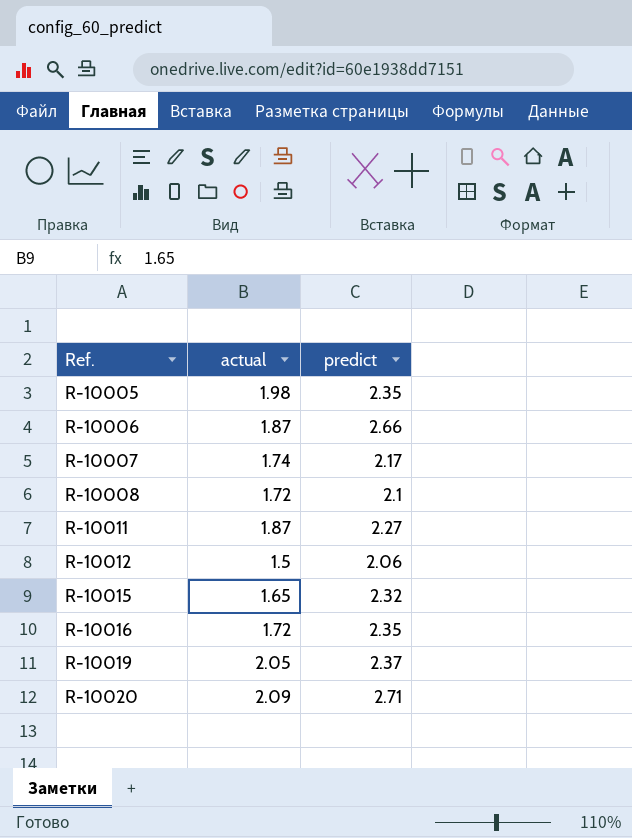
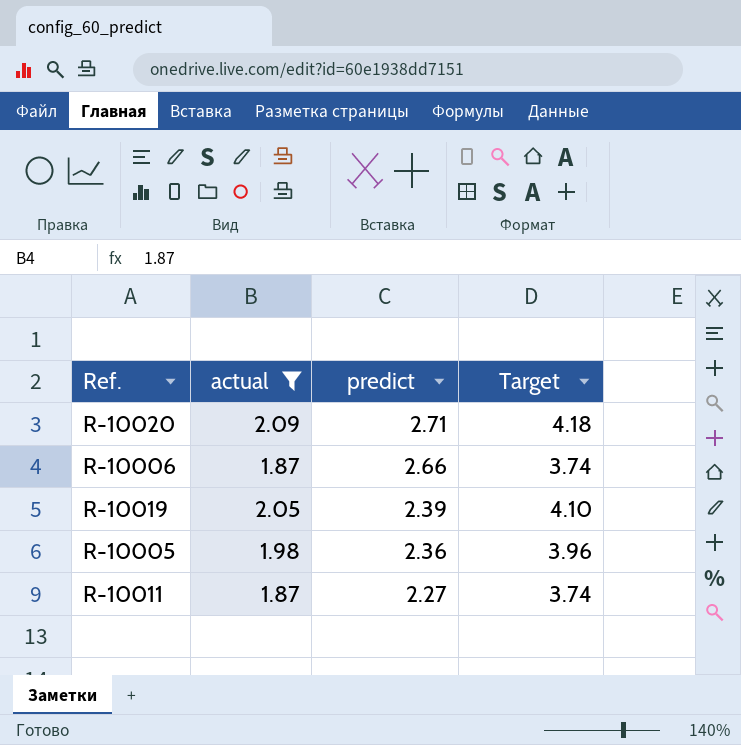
filter: none -> actual >= 1.87
row order: Ref. ascending -> predict descending
column Target | formula: none -> [actual] * 2
R-10019 | predict: 2.37 -> 2.39
R-10005 | predict: 2.35 -> 2.36

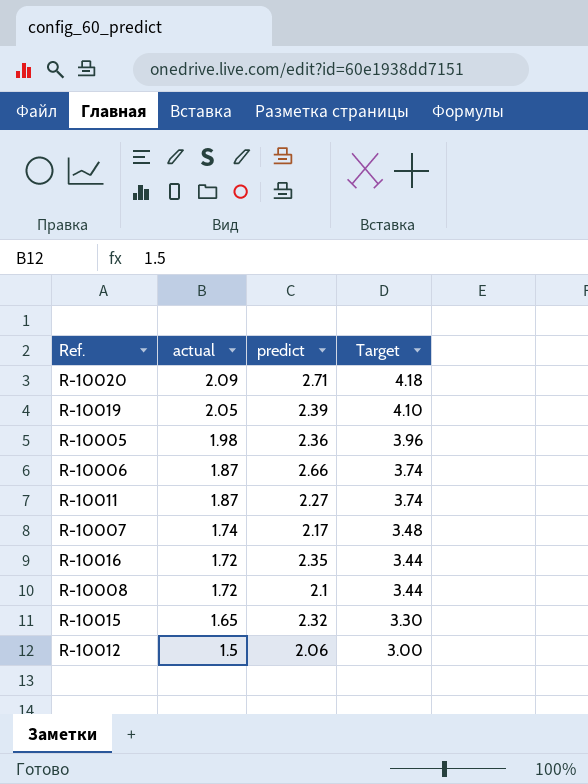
filter: actual >= 1.87 -> none
row order: predict descending -> actual descending

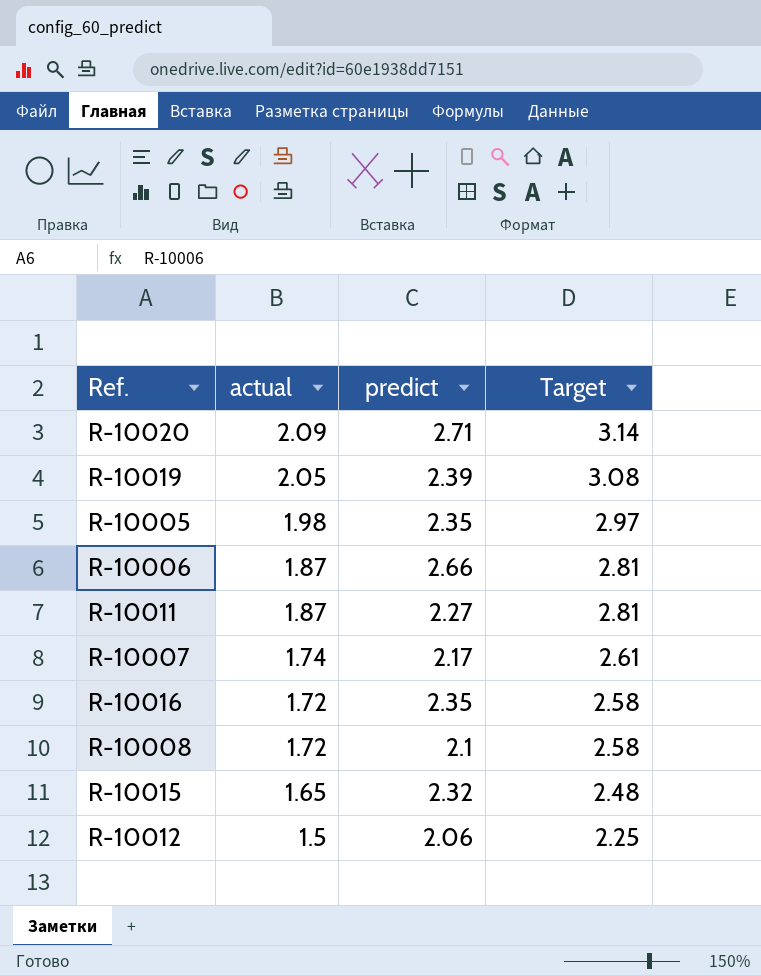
column Target | formula: [actual] * 2 -> [actual] * 1.5
R-10005 | predict: 2.36 -> 2.35

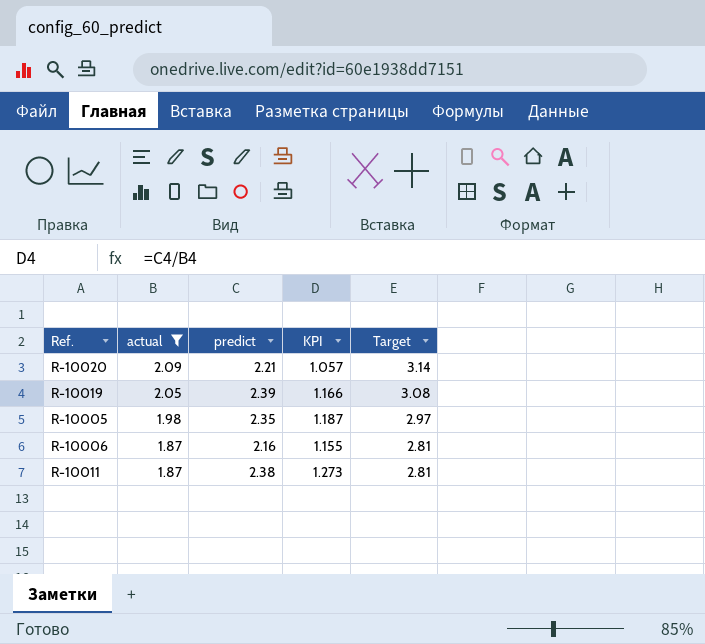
filter: none -> actual >= 1.87
column KPI | formula: none -> [predict] / [actual]
R-10020 | predict: 2.71 -> 2.21
R-10006 | predict: 2.66 -> 2.16
R-10011 | predict: 2.27 -> 2.38

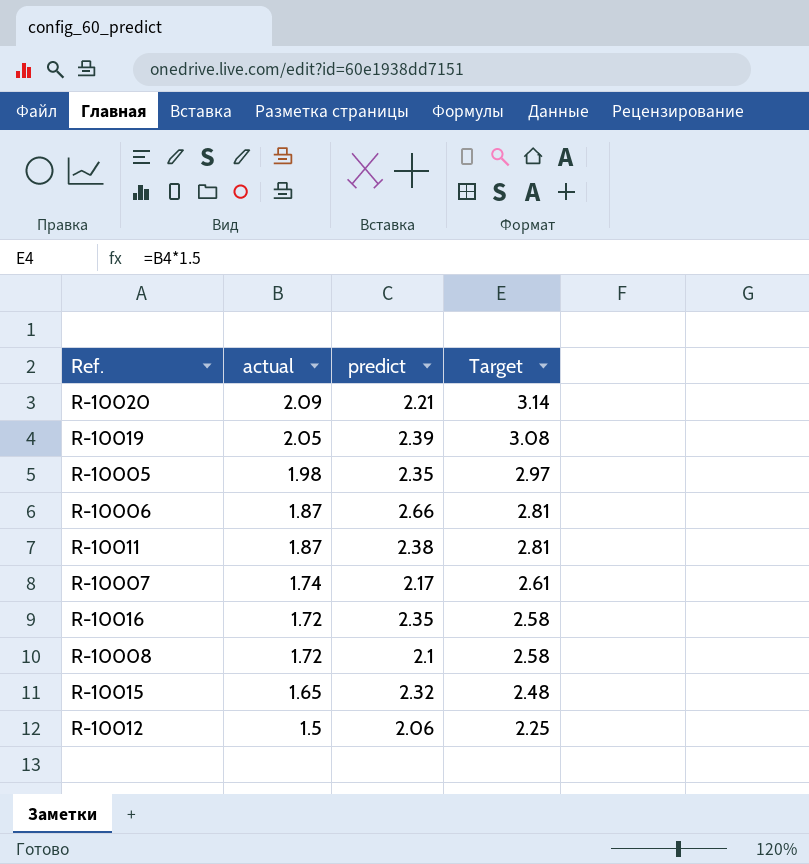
filter: actual >= 1.87 -> none
column KPI | formula: [predict] / [actual] -> none
R-10006 | predict: 2.16 -> 2.66

